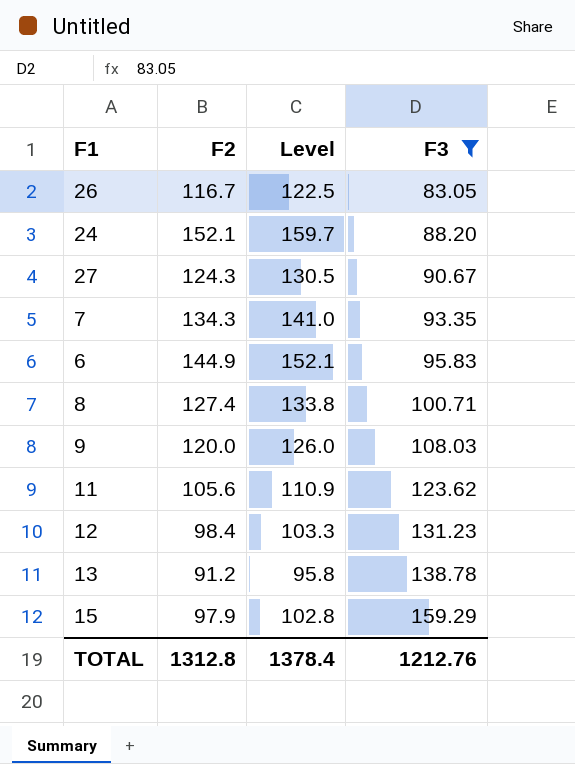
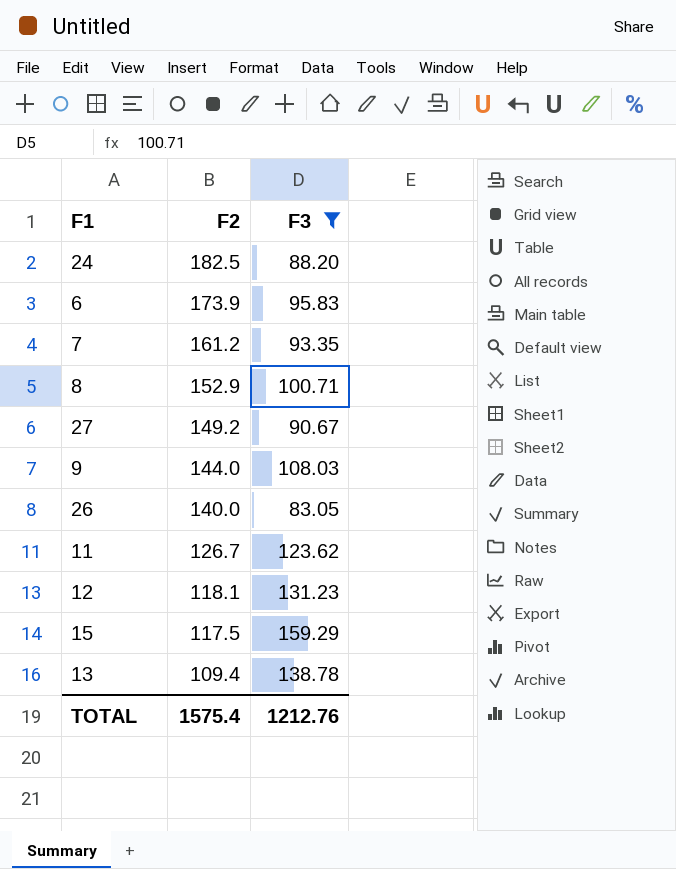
row order: F3 ascending -> F2 descending
column Level | formula: [F2] * 1.05 -> none
24 | F2: 152.1 -> 182.5
6 | F2: 144.9 -> 173.9
7 | F2: 134.3 -> 161.2
8 | F2: 127.4 -> 152.9
27 | F2: 124.3 -> 149.2
9 | F2: 120.0 -> 144.0
26 | F2: 116.7 -> 140.0
11 | F2: 105.6 -> 126.7
12 | F2: 98.4 -> 118.1
15 | F2: 97.9 -> 117.5
13 | F2: 91.2 -> 109.4
TOTAL | F2: 1312.8 -> 1575.4

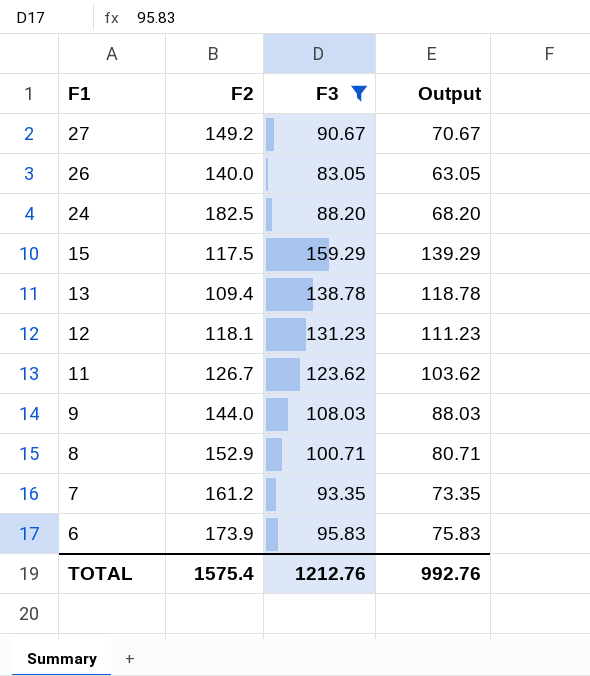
row order: F2 descending -> F1 descending
column Output | formula: none -> [F3] - 20

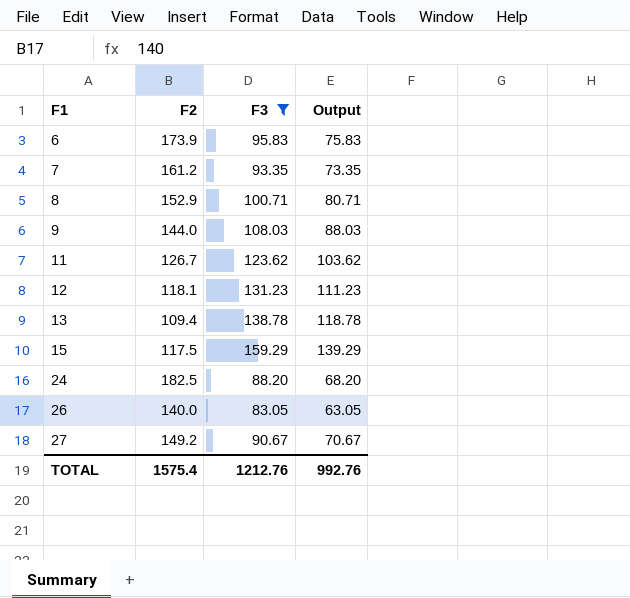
row order: F1 descending -> F1 ascending

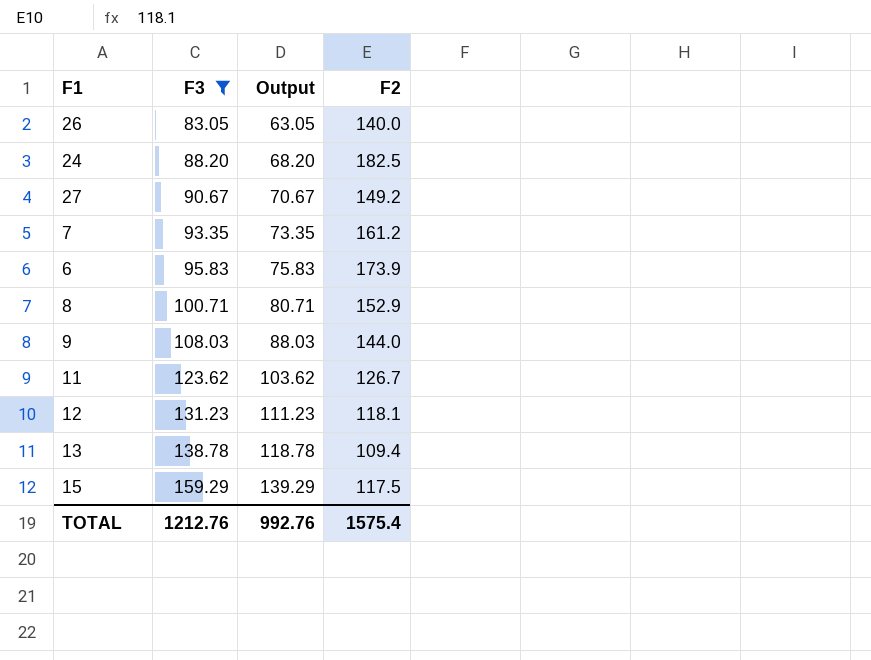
row order: F1 ascending -> F3 ascending
column F2 | position: 2 -> 4

